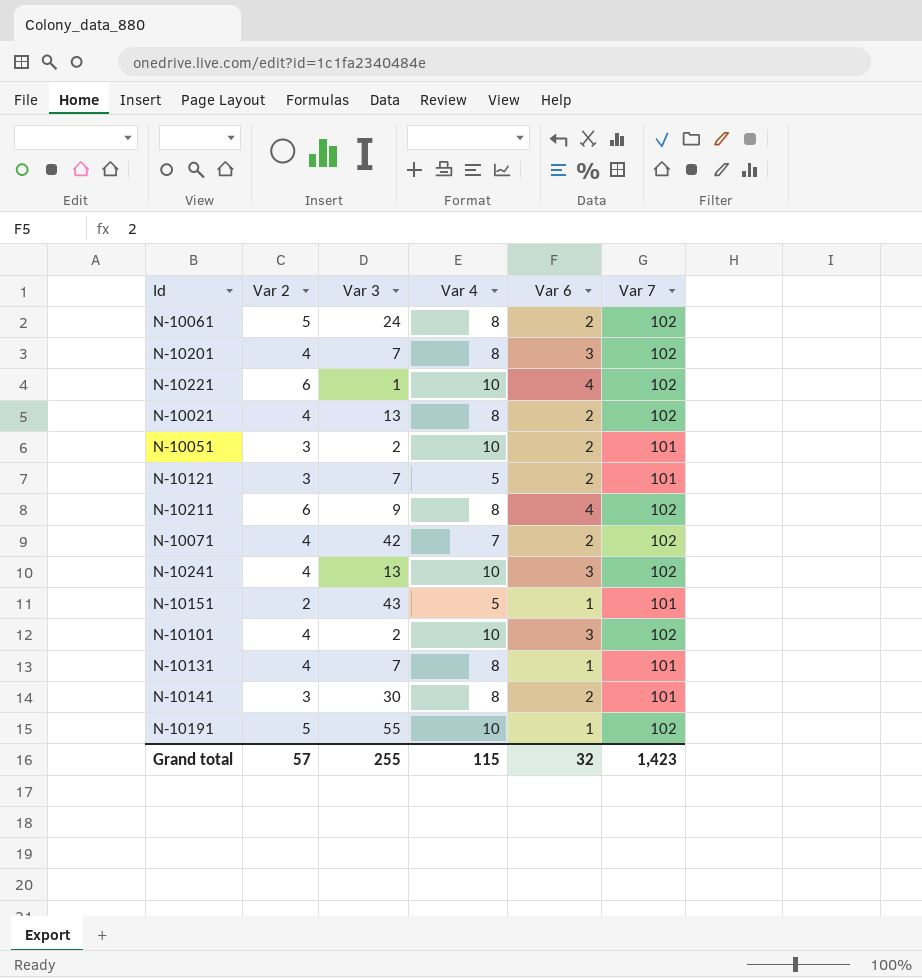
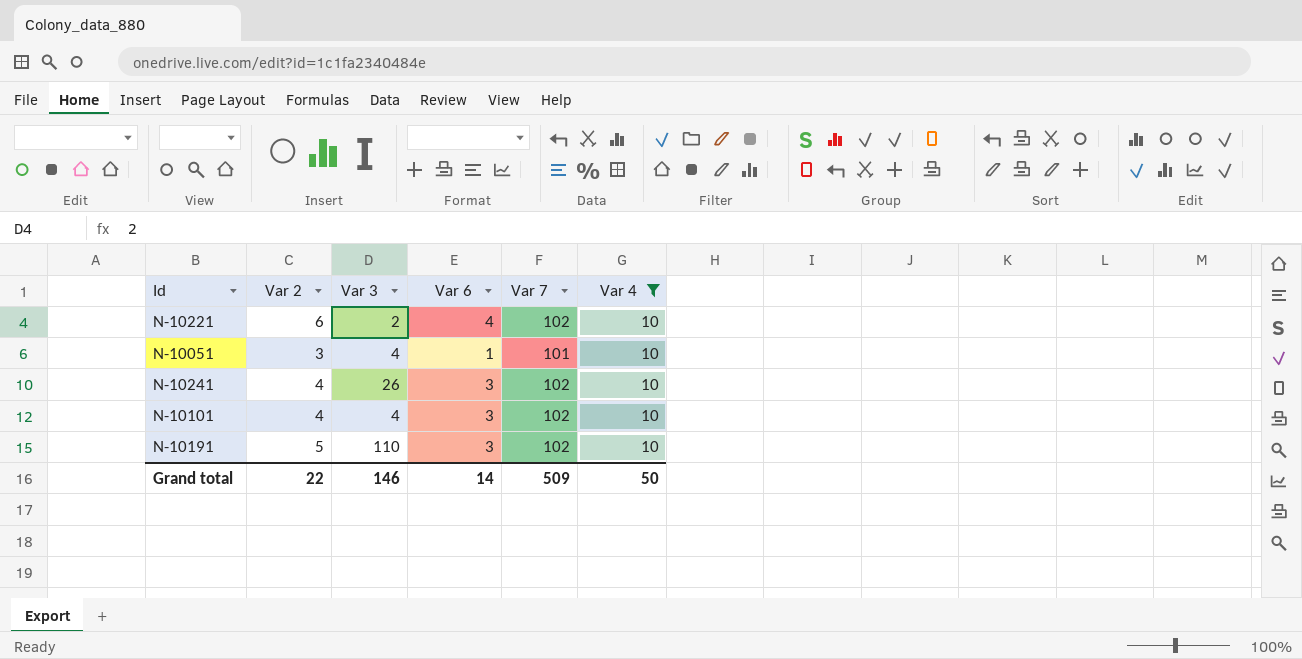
filter: none -> Var 4 = 10
column Var 4 | position: 4 -> 6
N-10221 | Var 3: 1 -> 2
N-10051 | Var 3: 2 -> 4
N-10051 | Var 6: 2 -> 1
N-10241 | Var 3: 13 -> 26
N-10101 | Var 3: 2 -> 4
N-10191 | Var 3: 55 -> 110
N-10191 | Var 6: 1 -> 3
Grand total | Var 2: 57 -> 22
Grand total | Var 3: 255 -> 146
Grand total | Var 6: 32 -> 14
Grand total | Var 7: 1,423 -> 509
Grand total | Var 4: 115 -> 50

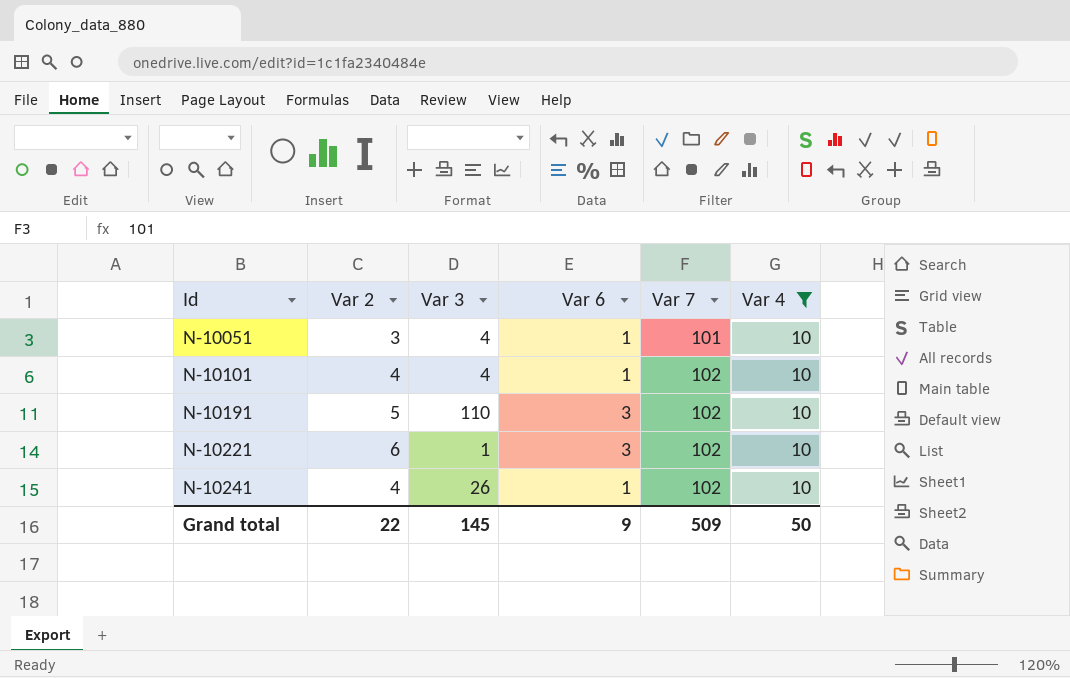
row order: none -> Id ascending
N-10101 | Var 6: 3 -> 1
N-10221 | Var 3: 2 -> 1
N-10221 | Var 6: 4 -> 3
N-10241 | Var 6: 3 -> 1
Grand total | Var 3: 146 -> 145
Grand total | Var 6: 14 -> 9

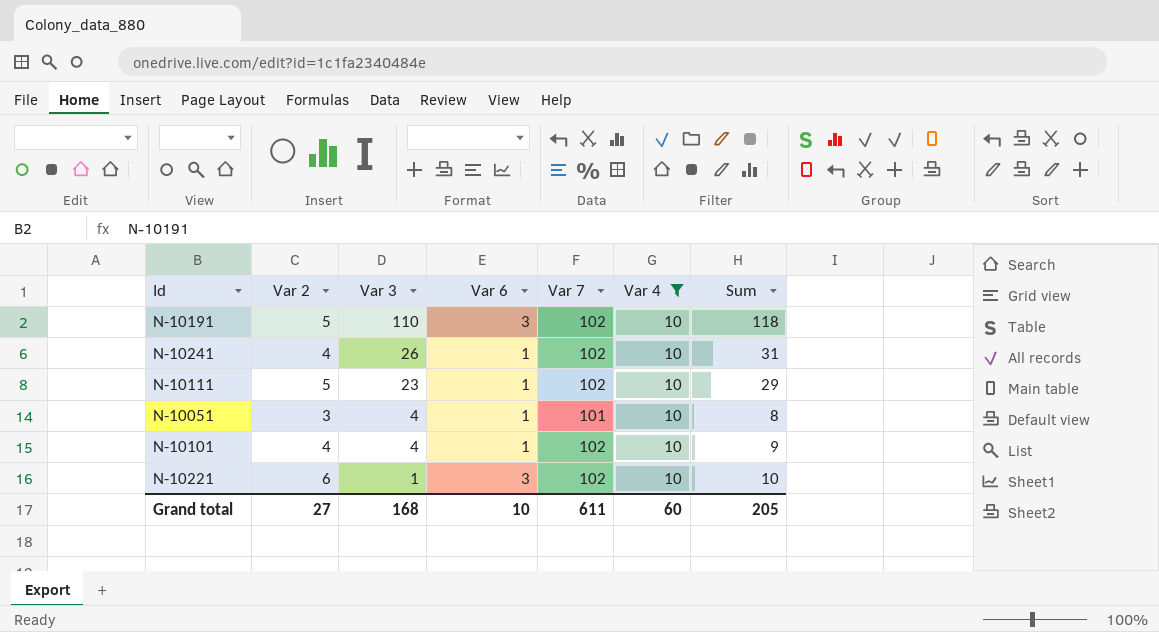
row order: Id ascending -> Var 3 descending
column Sum | formula: none -> [Var 2] + [Var 3] + [Var 6]
row N-10111: none -> 5 | 23 | 1 | 102 | 10 | 29
Grand total | Var 2: 22 -> 27
Grand total | Var 3: 145 -> 168
Grand total | Var 6: 9 -> 10
Grand total | Var 7: 509 -> 611
Grand total | Var 4: 50 -> 60

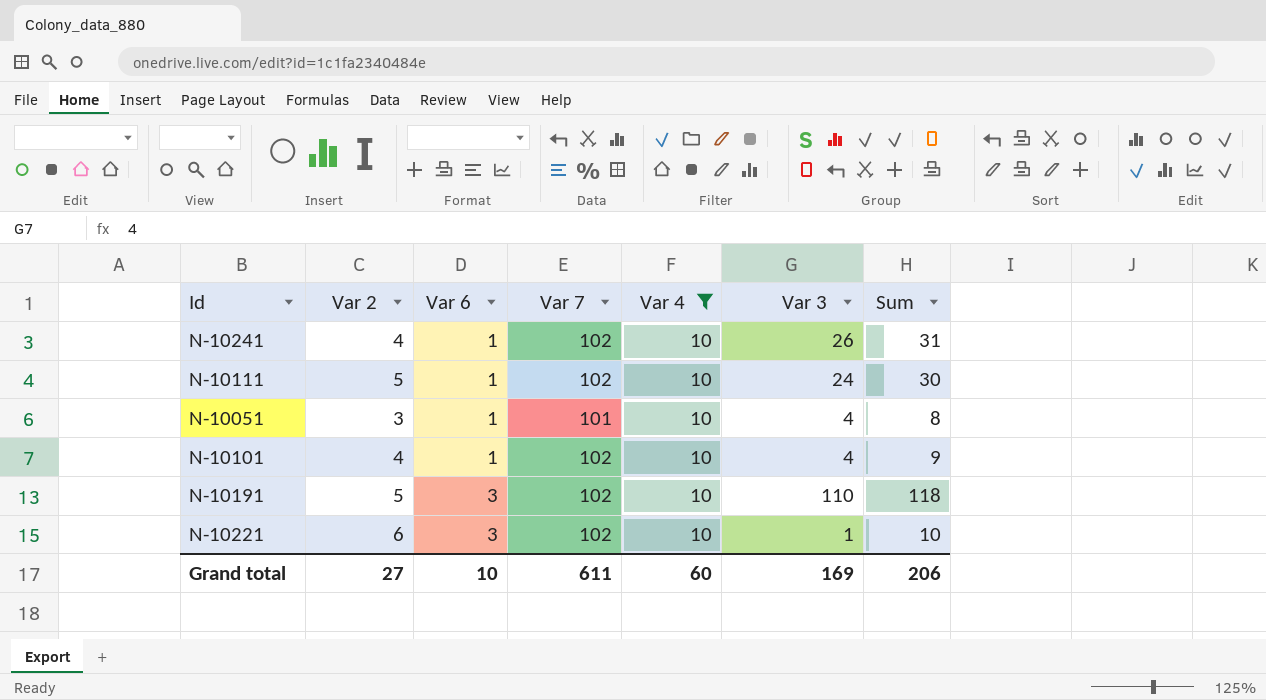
row order: Var 3 descending -> Var 6 ascending
column Var 3 | position: 3 -> 6
N-10111 | Var 3: 23 -> 24
N-10111 | Sum: 29 -> 30
Grand total | Var 3: 168 -> 169
Grand total | Sum: 205 -> 206

